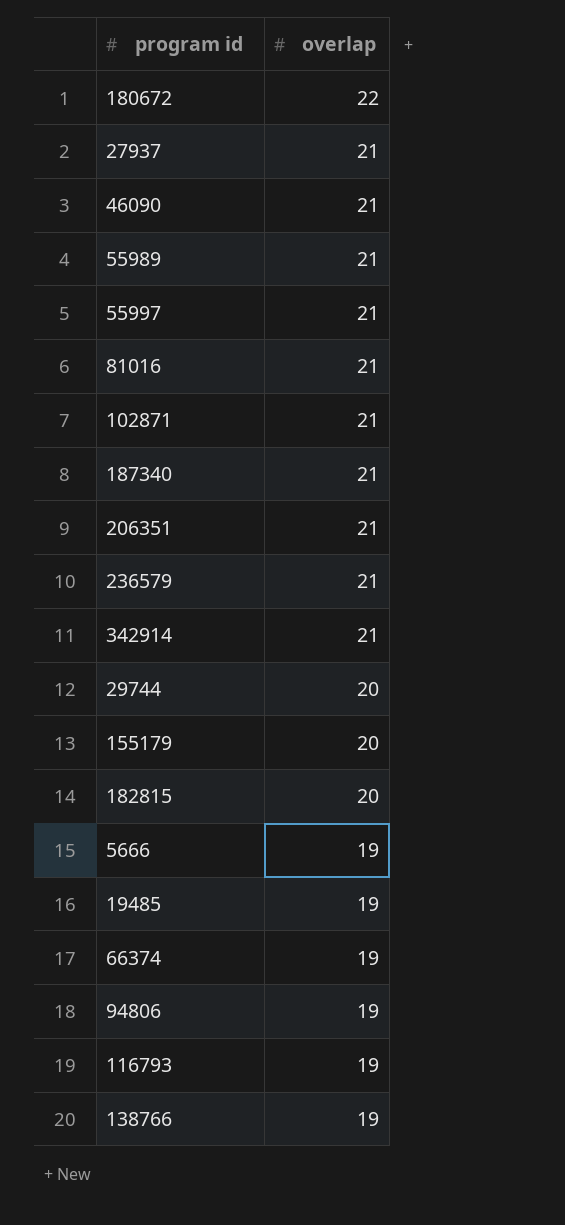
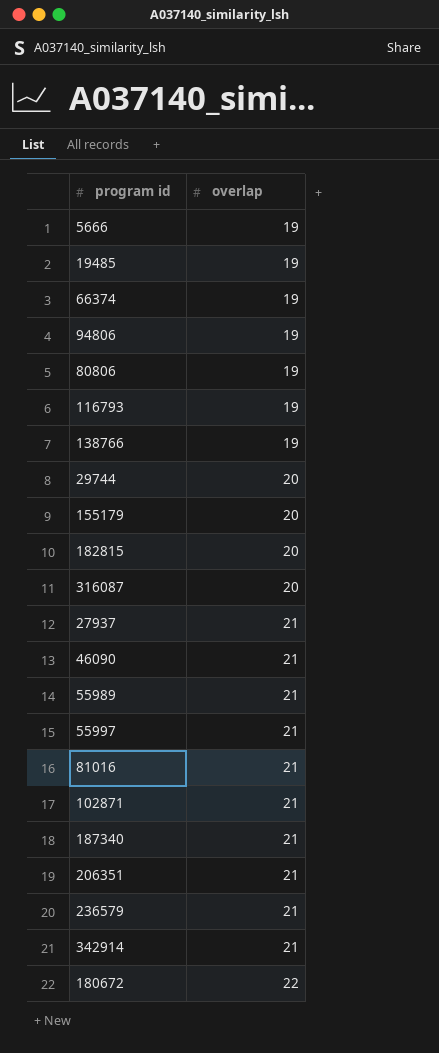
row order: overlap descending -> overlap ascending
row 80806: none -> 19
row 316087: none -> 20

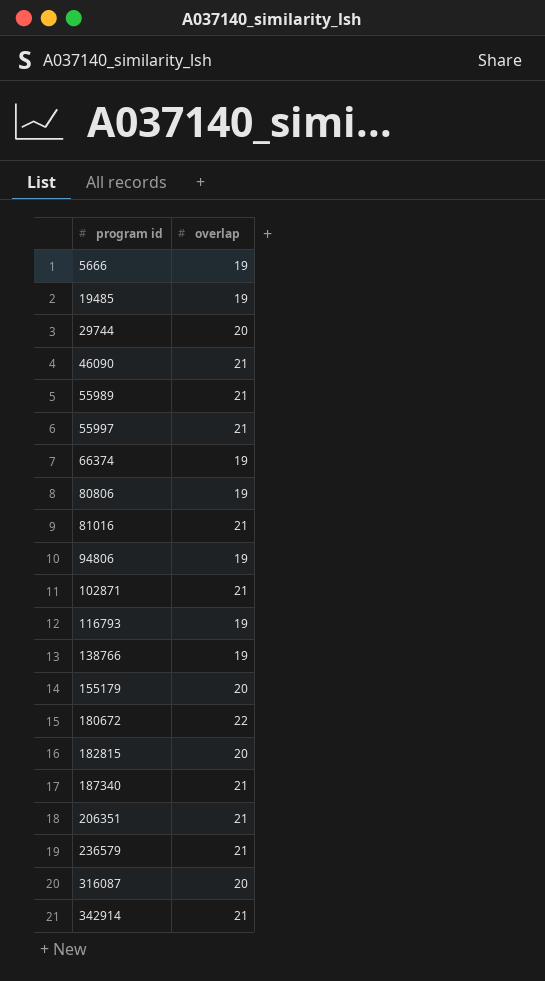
row order: overlap ascending -> program id ascending
row 27937: 21 -> none

